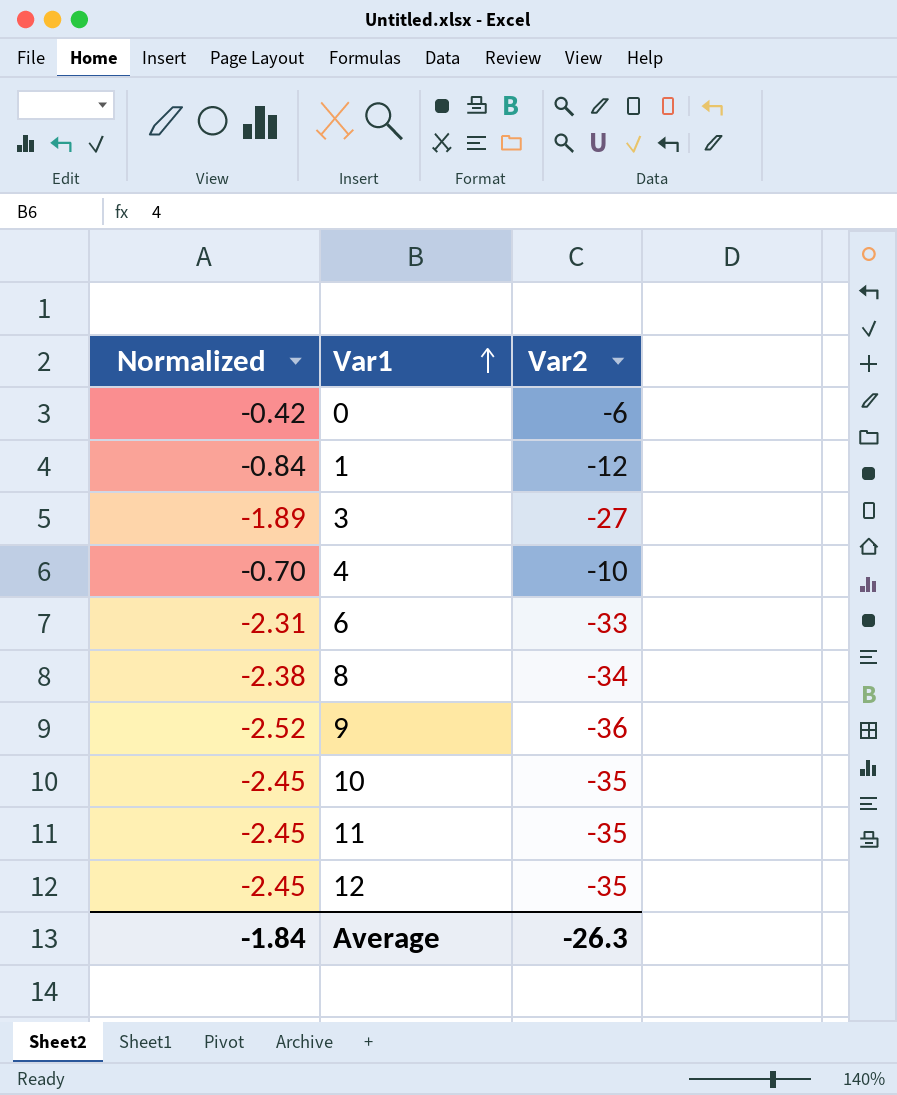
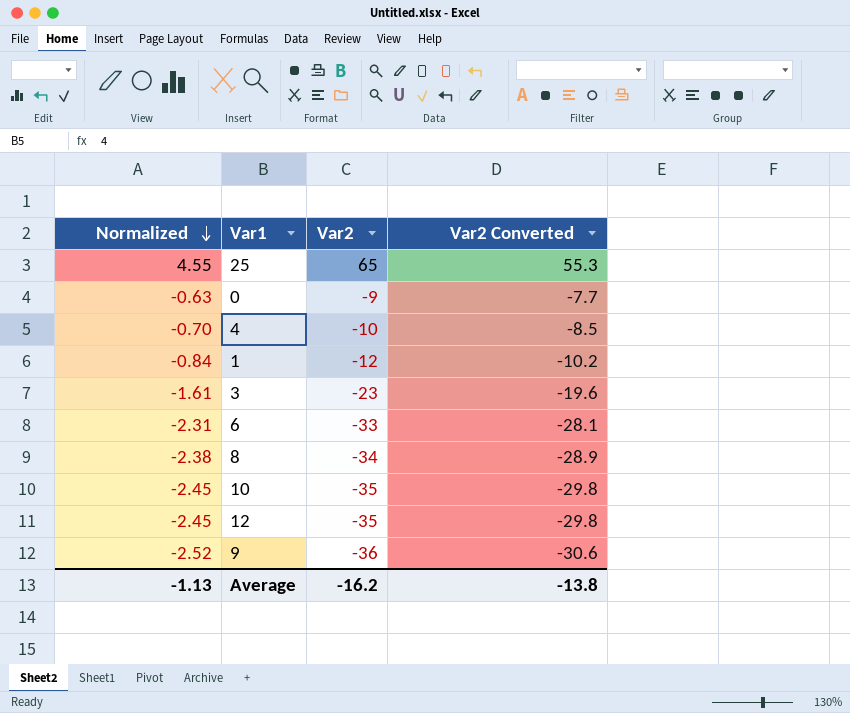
row order: Var1 ascending -> Normalized descending
column Var2 Converted | formula: none -> [Var2] * 0.85
row 11: -2.45 | -35 -> none
row 25: none -> 4.55 | 65 | 55.3
0 | Normalized: -0.42 -> -0.63
0 | Var2: -6 -> -9
3 | Normalized: -1.89 -> -1.61
3 | Var2: -27 -> -23
Average | Normalized: -1.84 -> -1.13
Average | Var2: -26.3 -> -16.2

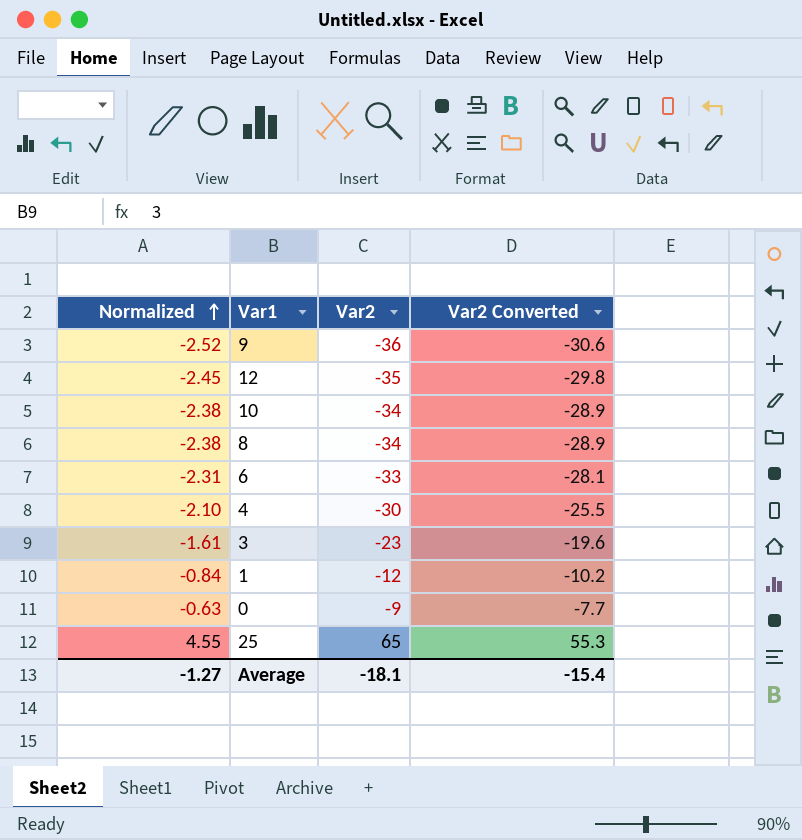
row order: Normalized descending -> Normalized ascending
10 | Normalized: -2.45 -> -2.38
10 | Var2: -35 -> -34
10 | Var2 Converted: -29.8 -> -28.9
4 | Normalized: -0.70 -> -2.10
4 | Var2: -10 -> -30
4 | Var2 Converted: -8.5 -> -25.5
Average | Normalized: -1.13 -> -1.27
Average | Var2: -16.2 -> -18.1
Average | Var2 Converted: -13.8 -> -15.4

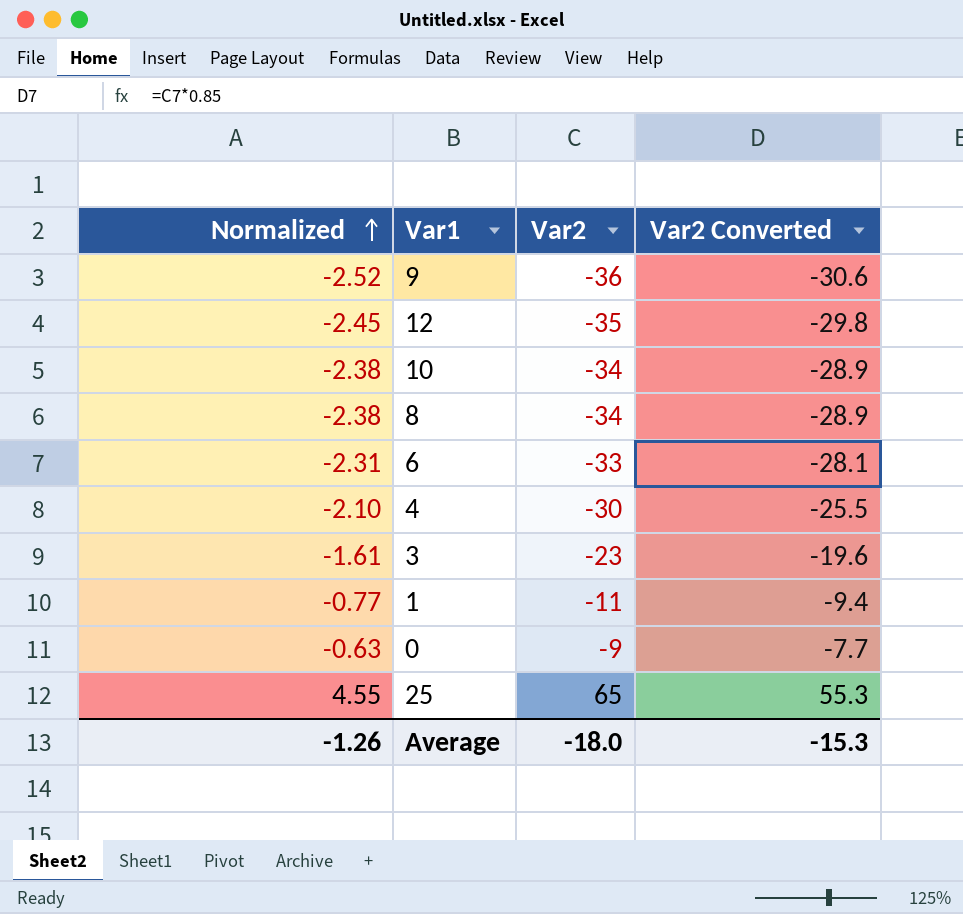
1 | Normalized: -0.84 -> -0.77
1 | Var2: -12 -> -11
1 | Var2 Converted: -10.2 -> -9.4
Average | Normalized: -1.27 -> -1.26
Average | Var2: -18.1 -> -18.0
Average | Var2 Converted: -15.4 -> -15.3

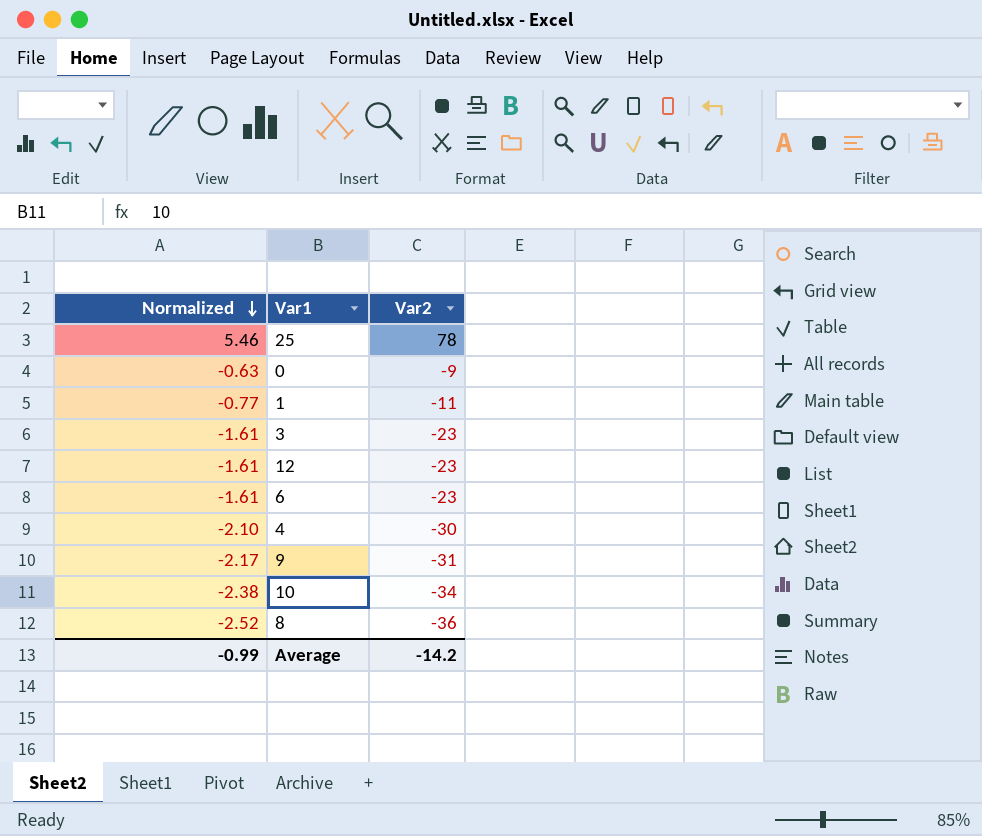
row order: Normalized ascending -> Normalized descending
column Var2 Converted | formula: [Var2] * 0.85 -> none
25 | Normalized: 4.55 -> 5.46
25 | Var2: 65 -> 78
12 | Normalized: -2.45 -> -1.61
12 | Var2: -35 -> -23
6 | Normalized: -2.31 -> -1.61
6 | Var2: -33 -> -23
9 | Normalized: -2.52 -> -2.17
9 | Var2: -36 -> -31
8 | Normalized: -2.38 -> -2.52
8 | Var2: -34 -> -36
Average | Normalized: -1.26 -> -0.99
Average | Var2: -18.0 -> -14.2

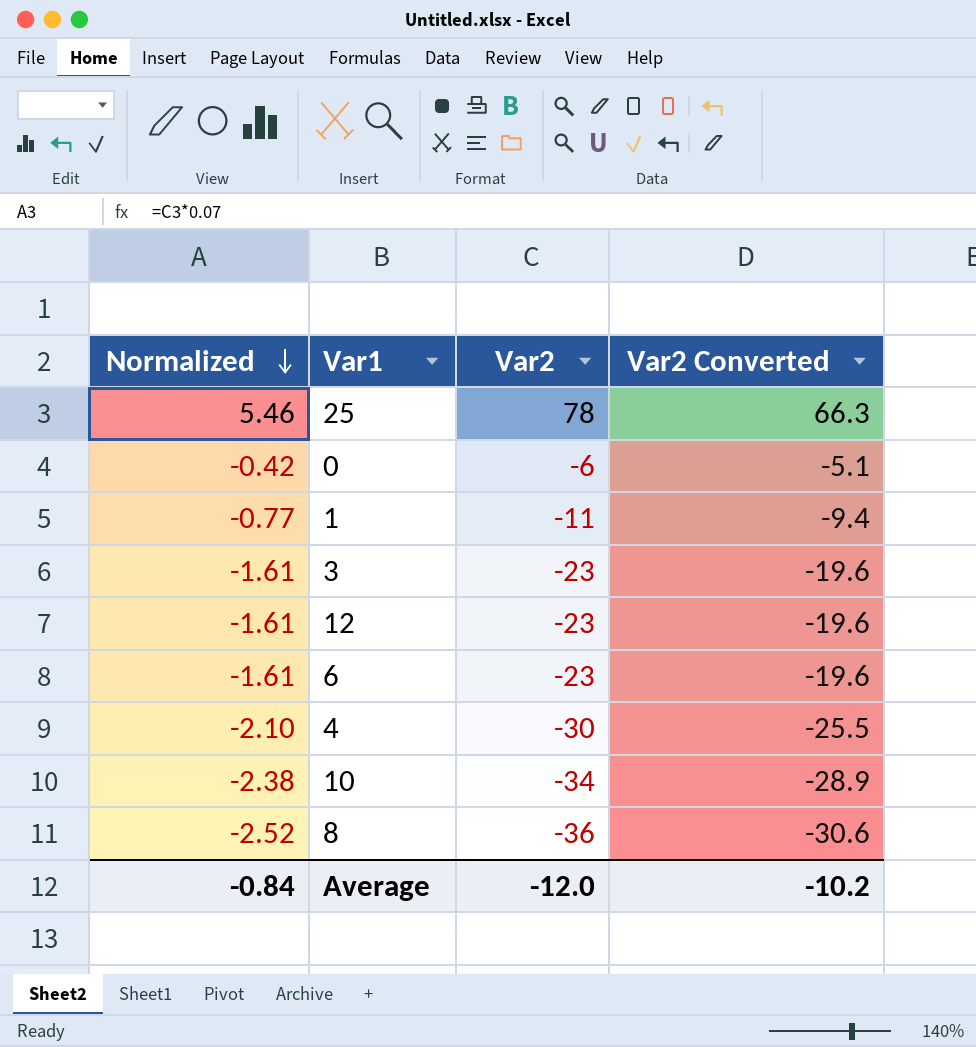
column Var2 Converted | formula: none -> [Var2] * 0.85
row 9: -2.17 | -31 -> none
0 | Normalized: -0.63 -> -0.42
0 | Var2: -9 -> -6
Average | Normalized: -0.99 -> -0.84
Average | Var2: -14.2 -> -12.0

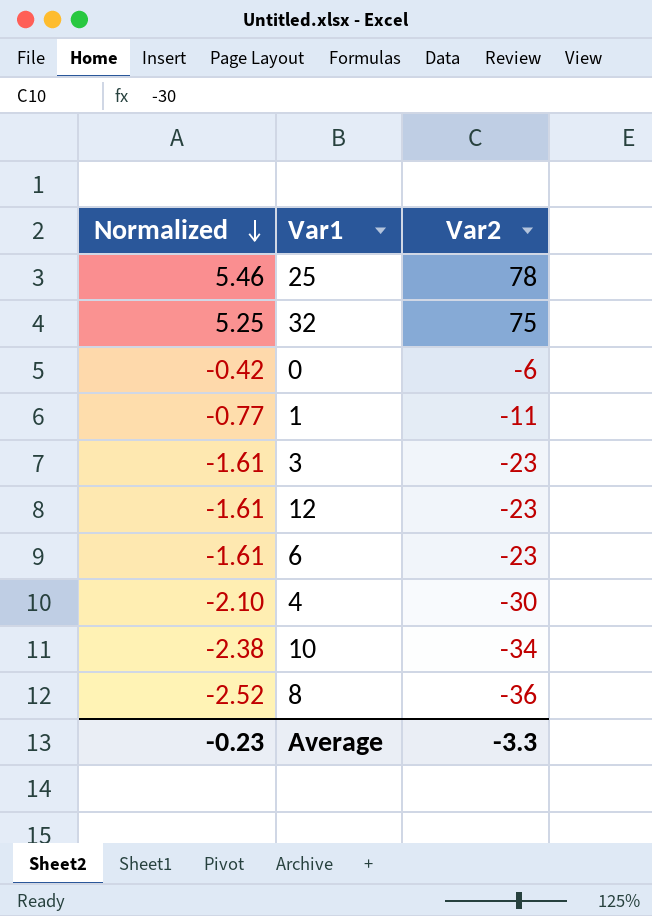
column Var2 Converted | formula: [Var2] * 0.85 -> none
row 32: none -> 5.25 | 75
Average | Normalized: -0.84 -> -0.23
Average | Var2: -12.0 -> -3.3

